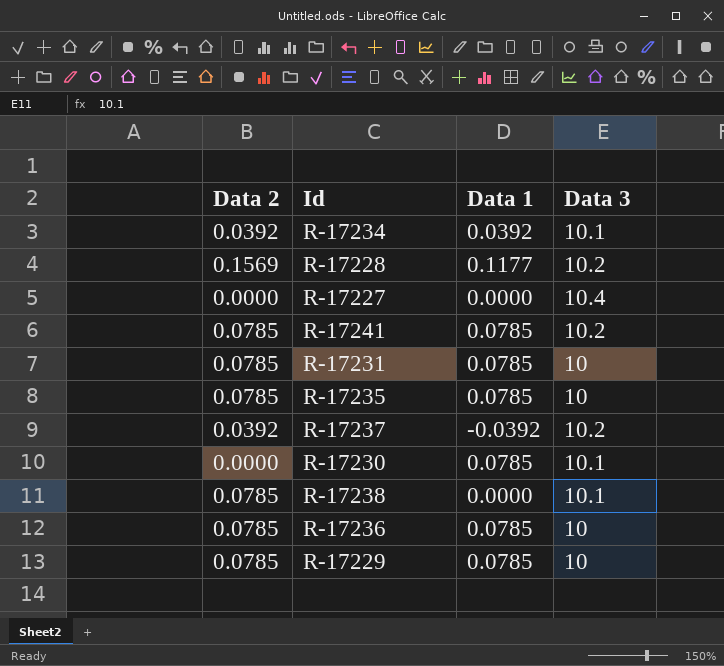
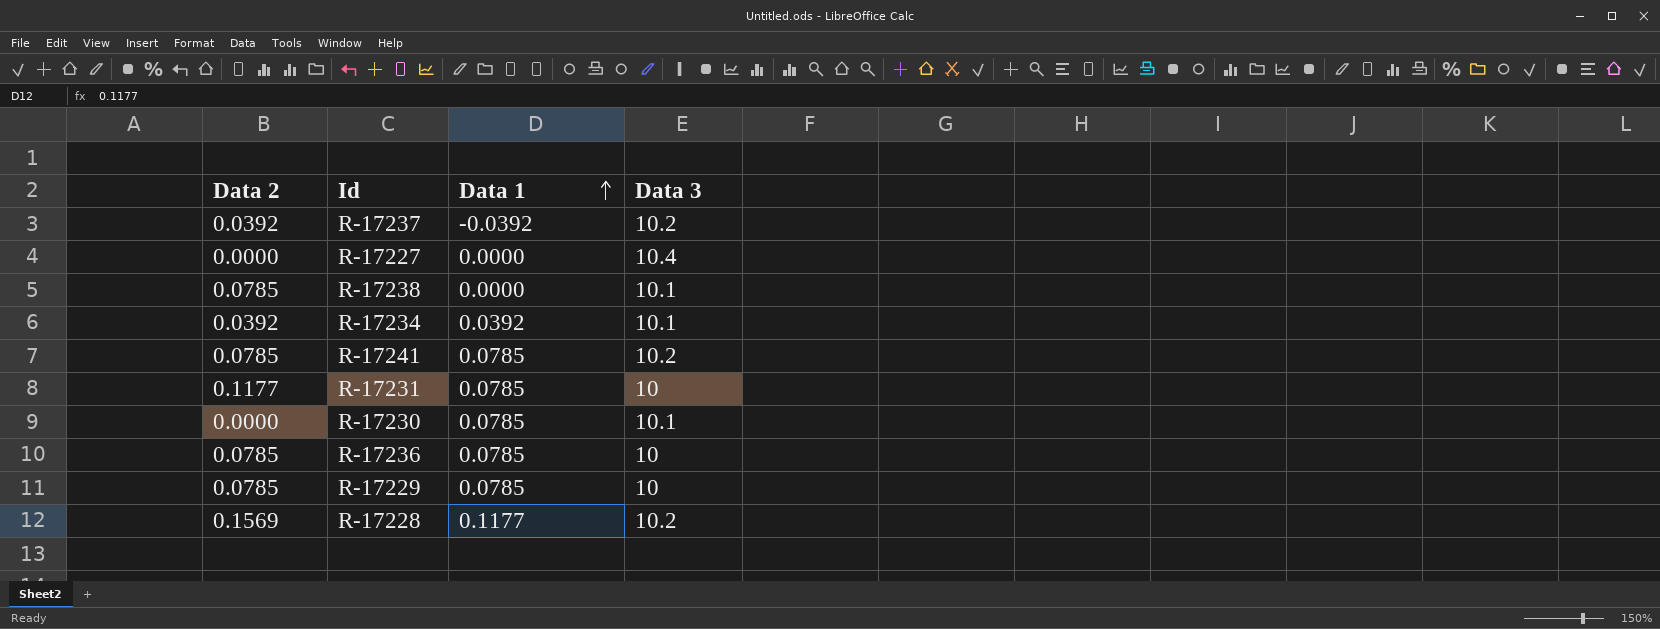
row order: none -> Data 1 ascending
row R-17235: 0.0785 | 0.0785 | 10 -> none
R-17231 | Data 2: 0.0785 -> 0.1177

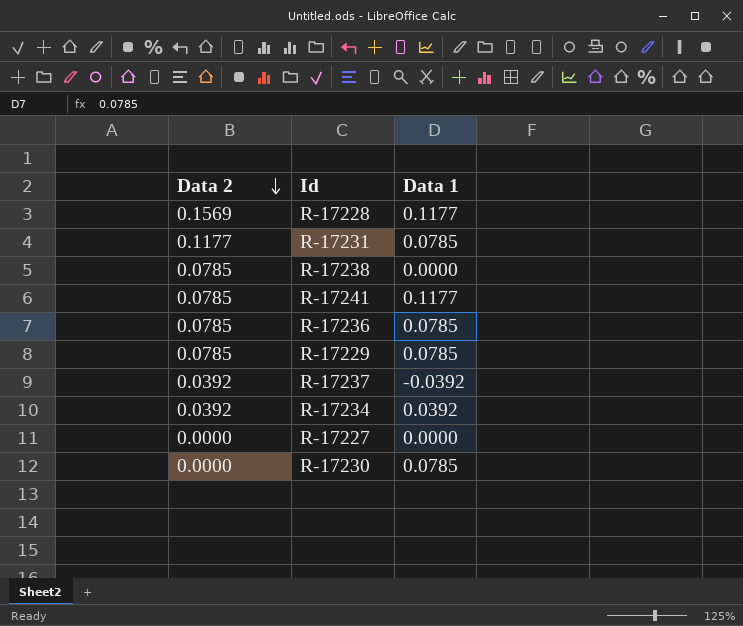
row order: Data 1 ascending -> Data 2 descending
column Data 3 | position: 4 -> none
R-17241 | Data 1: 0.0785 -> 0.1177

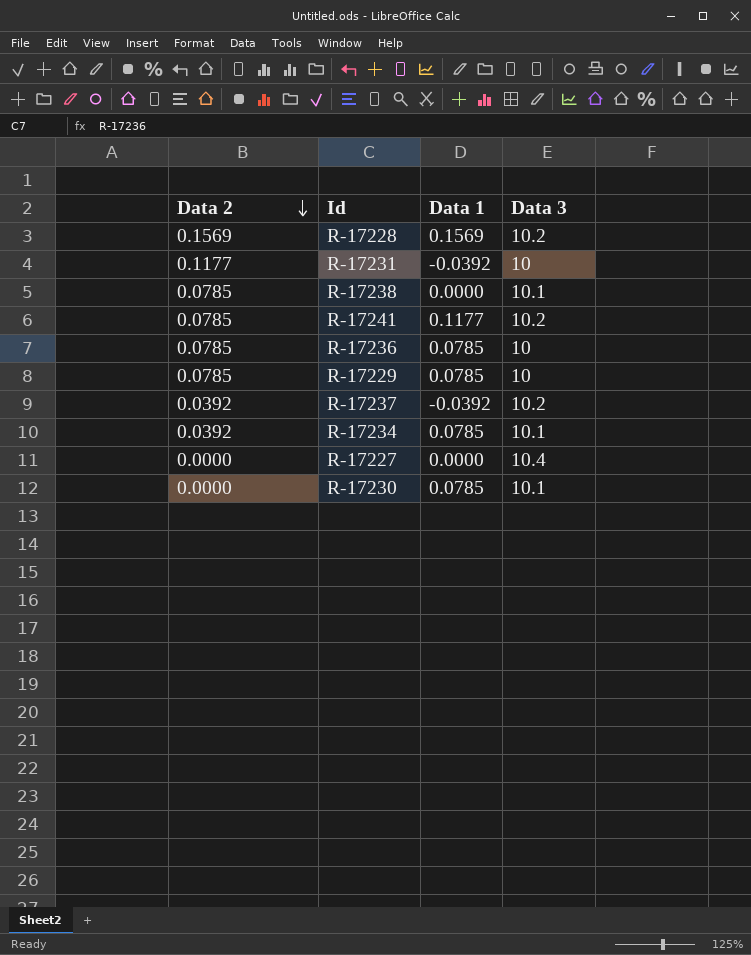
column Data 3 | position: none -> 4
R-17228 | Data 1: 0.1177 -> 0.1569
R-17231 | Data 1: 0.0785 -> -0.0392
R-17234 | Data 1: 0.0392 -> 0.0785

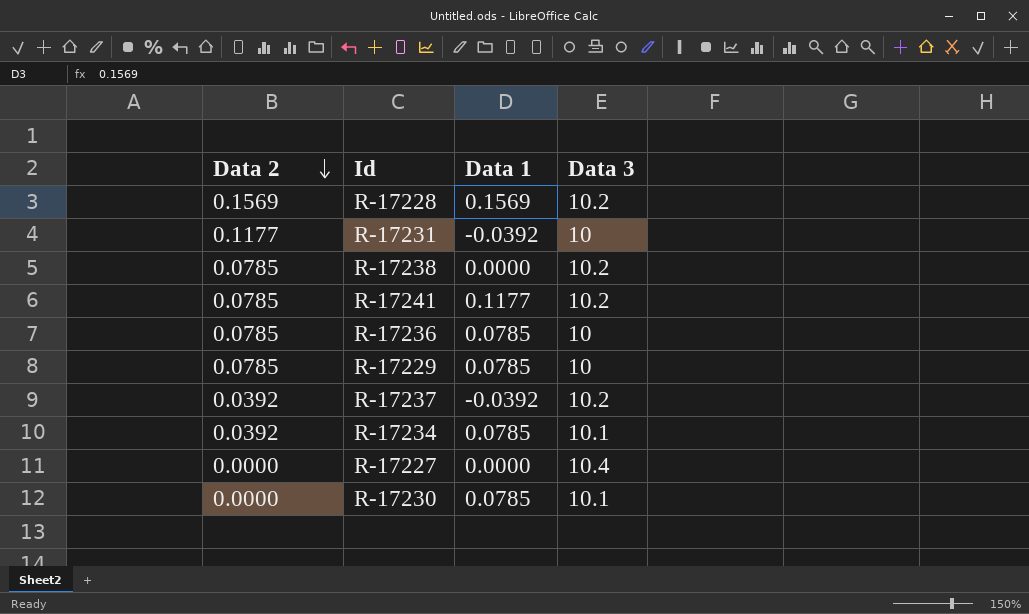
R-17238 | Data 3: 10.1 -> 10.2

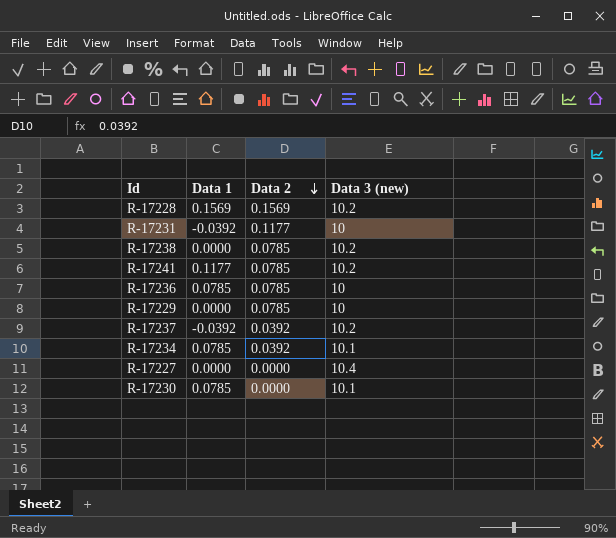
column Data 2 | position: 1 -> 3
column name: Data 3 -> Data 3 (new)
R-17229 | Data 1: 0.0785 -> 0.0000

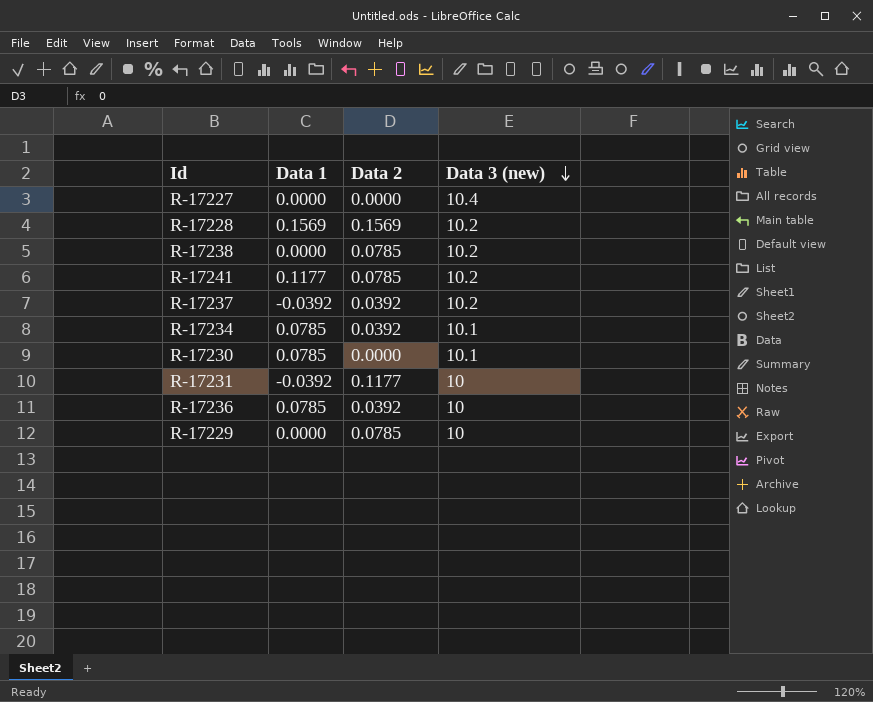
row order: Data 2 descending -> Data 3 (new) descending
R-17236 | Data 2: 0.0785 -> 0.0392

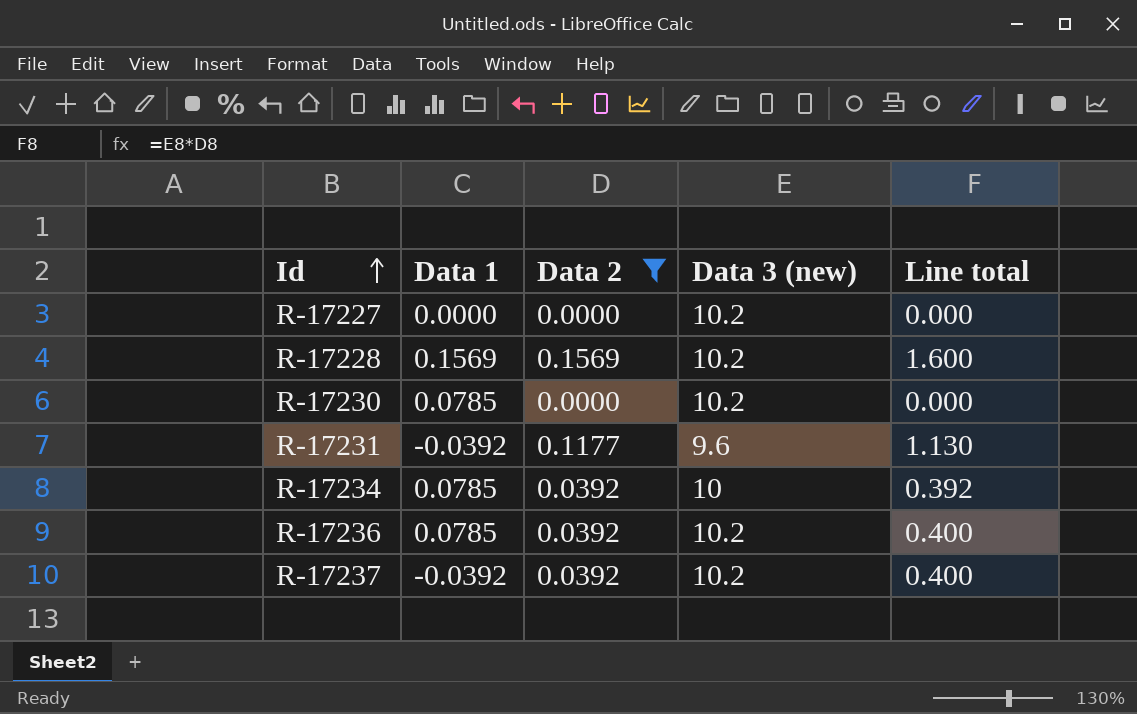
filter: none -> Data 2 != 0.0785
row order: Data 3 (new) descending -> Id ascending
column Line total | formula: none -> [Data 2] * [Data 3 (new)]
R-17227 | Data 3 (new): 10.4 -> 10.2
R-17230 | Data 3 (new): 10.1 -> 10.2
R-17231 | Data 3 (new): 10 -> 9.6
R-17234 | Data 3 (new): 10.1 -> 10
R-17236 | Data 3 (new): 10 -> 10.2

